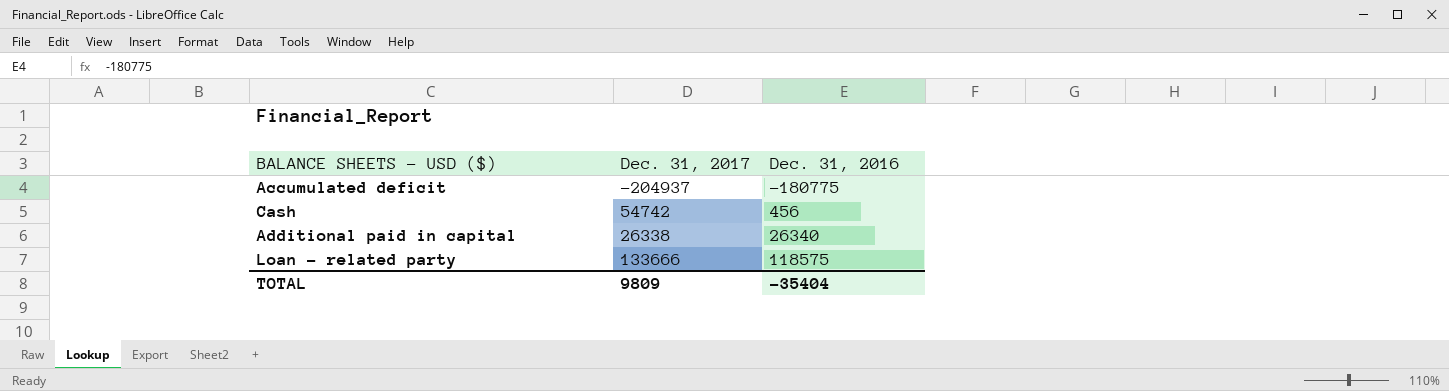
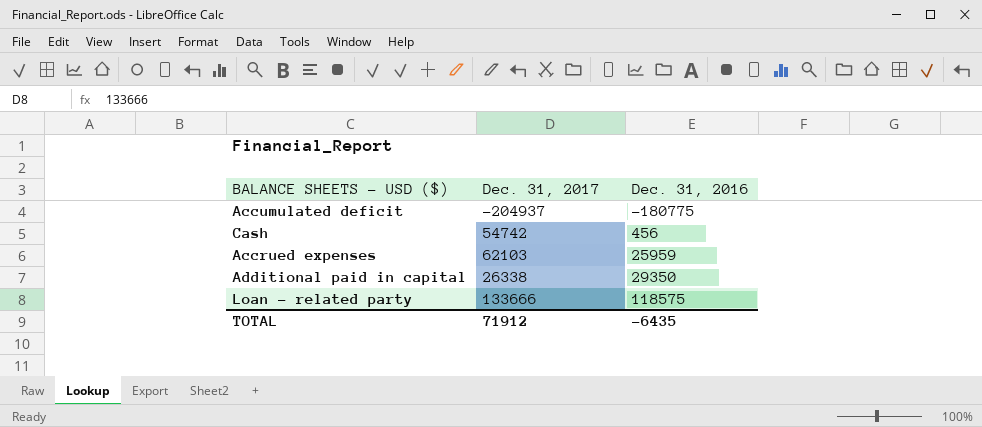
row Accrued expenses: none -> 62103 | 25959
Additional paid in capital | Dec. 31, 2016: 26340 -> 29350
TOTAL | Dec. 31, 2017: 9809 -> 71912
TOTAL | Dec. 31, 2016: -35404 -> -6435

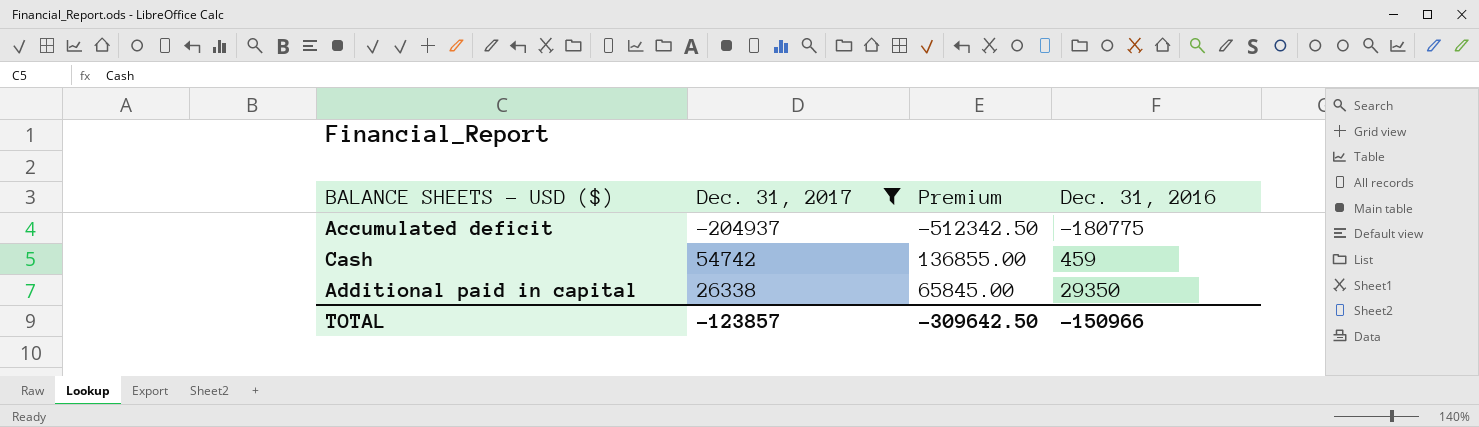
filter: none -> Dec. 31, 2017 <= 54742
column Premium | formula: none -> [Dec. 31, 2017] * 2.5
Cash | Dec. 31, 2016: 456 -> 459
TOTAL | Dec. 31, 2017: 71912 -> -123857
TOTAL | Dec. 31, 2016: -6435 -> -150966

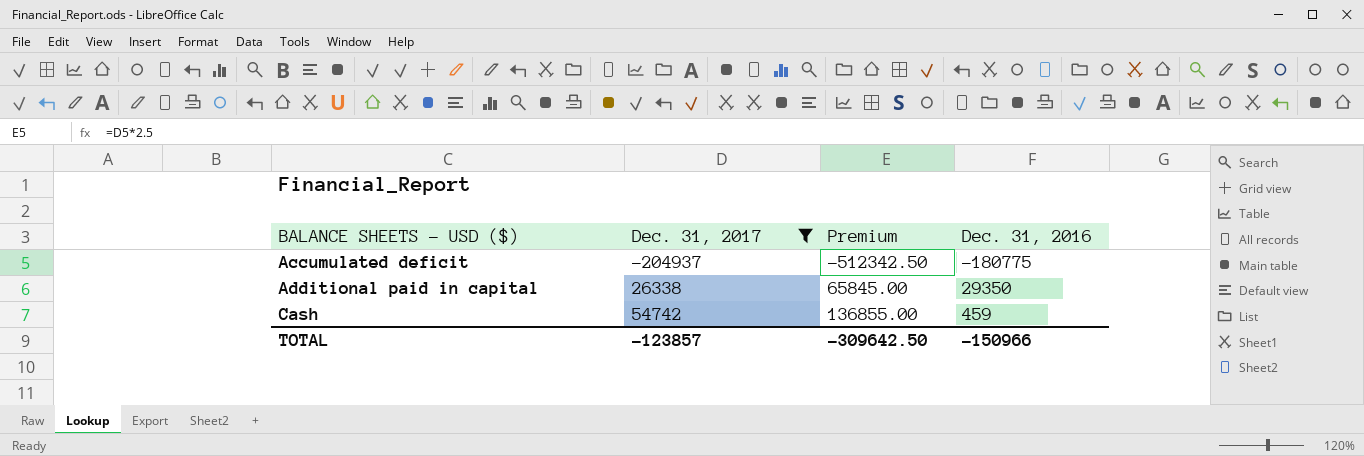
row order: Dec. 31, 2016 ascending -> BALANCE SHEETS - USD ($) ascending

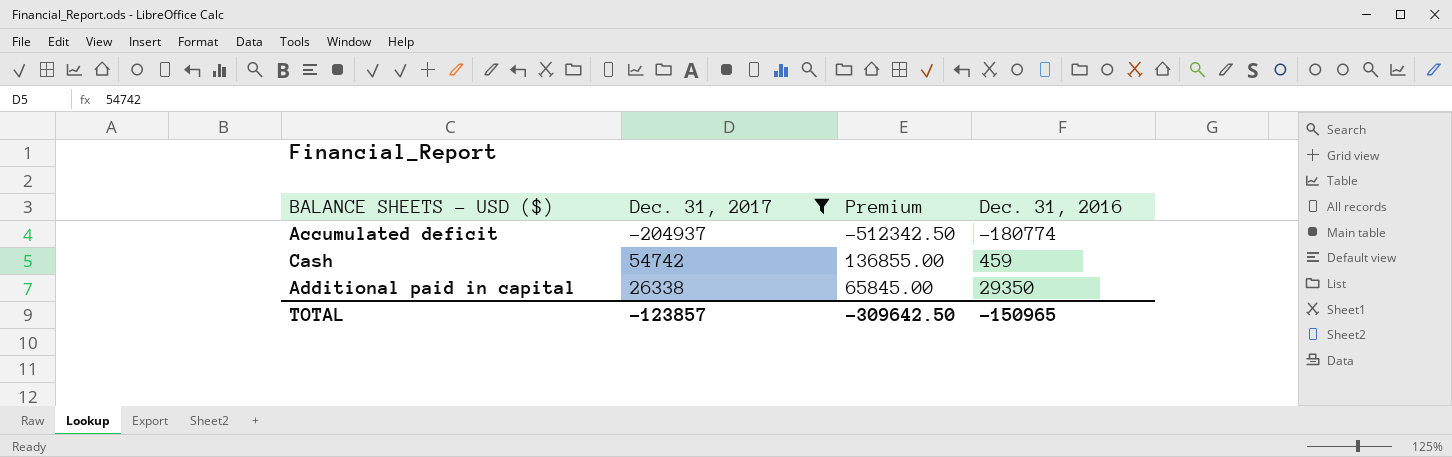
row order: BALANCE SHEETS - USD ($) ascending -> Dec. 31, 2016 ascending
Accumulated deficit | Dec. 31, 2016: -180775 -> -180774
TOTAL | Dec. 31, 2016: -150966 -> -150965

